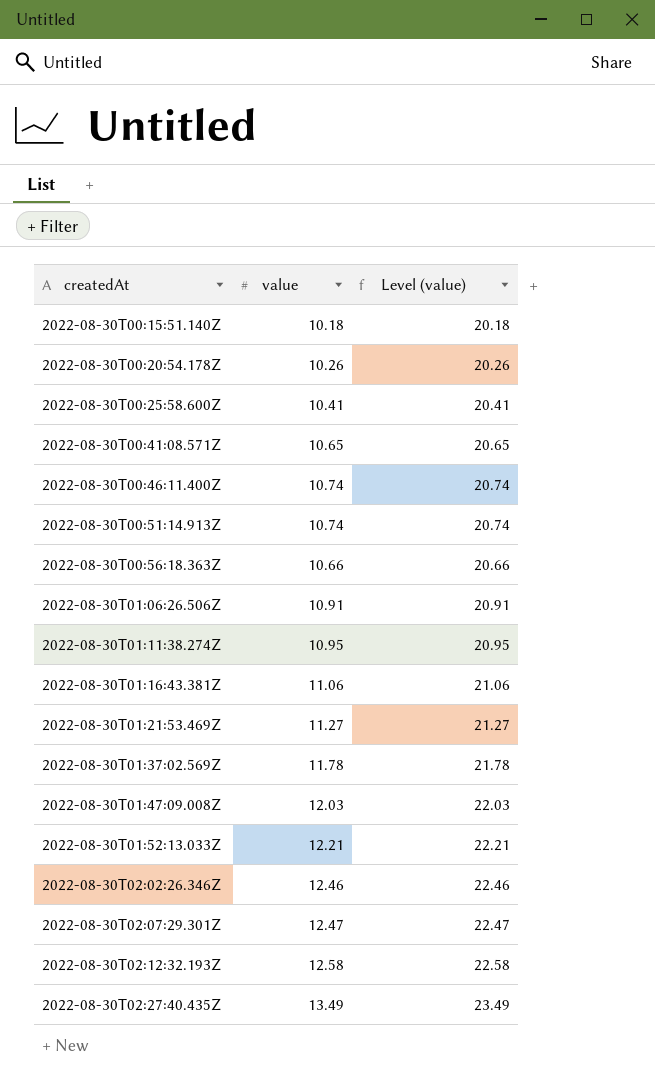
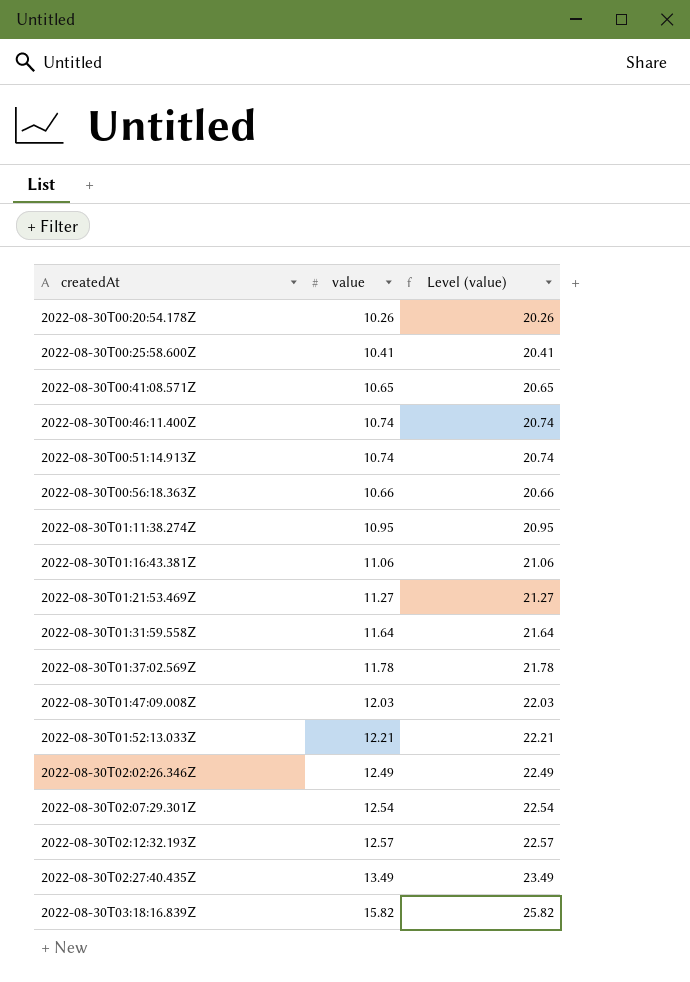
row 2022-08-30T00:15:51.140Z: 10.18 | 20.18 -> none
row 2022-08-30T01:06:26.506Z: 10.91 | 20.91 -> none
row 2022-08-30T01:31:59.558Z: none -> 11.64 | 21.64
2022-08-30T02:02:26.346Z | value: 12.46 -> 12.49
2022-08-30T02:02:26.346Z | Level (value): 22.46 -> 22.49
2022-08-30T02:07:29.301Z | value: 12.47 -> 12.54
2022-08-30T02:07:29.301Z | Level (value): 22.47 -> 22.54
2022-08-30T02:12:32.193Z | value: 12.58 -> 12.57
2022-08-30T02:12:32.193Z | Level (value): 22.58 -> 22.57
row 2022-08-30T03:18:16.839Z: none -> 15.82 | 25.82

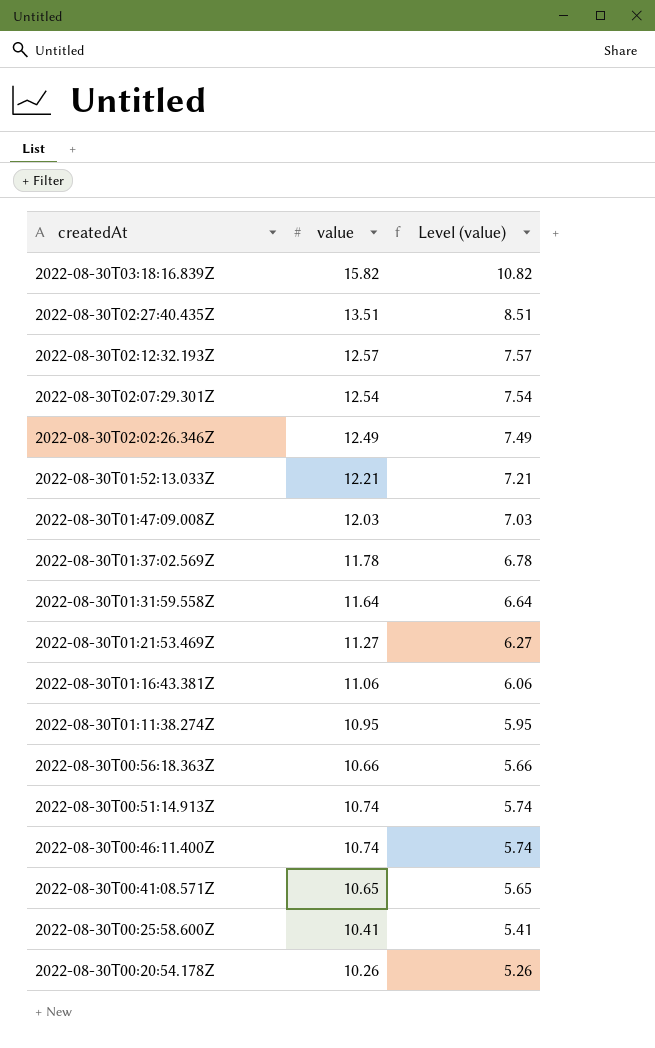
row order: createdAt ascending -> createdAt descending
column Level (value) | formula: [value] + 10 -> [value] - 5
2022-08-30T02:27:40.435Z | value: 13.49 -> 13.51

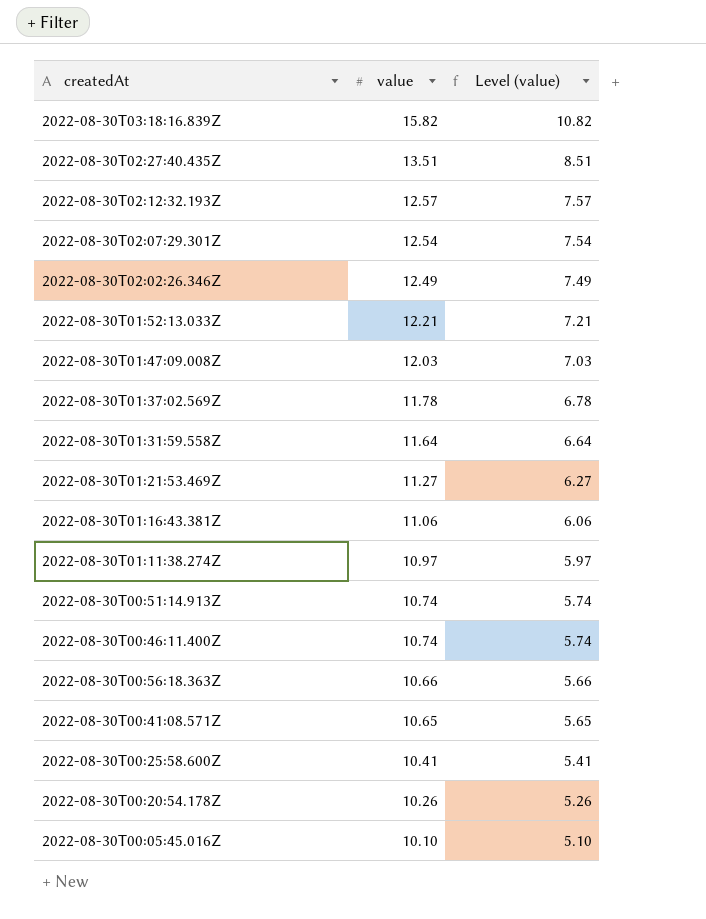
row order: createdAt descending -> value descending
2022-08-30T01:11:38.274Z | value: 10.95 -> 10.97
2022-08-30T01:11:38.274Z | Level (value): 5.95 -> 5.97
row 2022-08-30T00:05:45.016Z: none -> 10.10 | 5.10

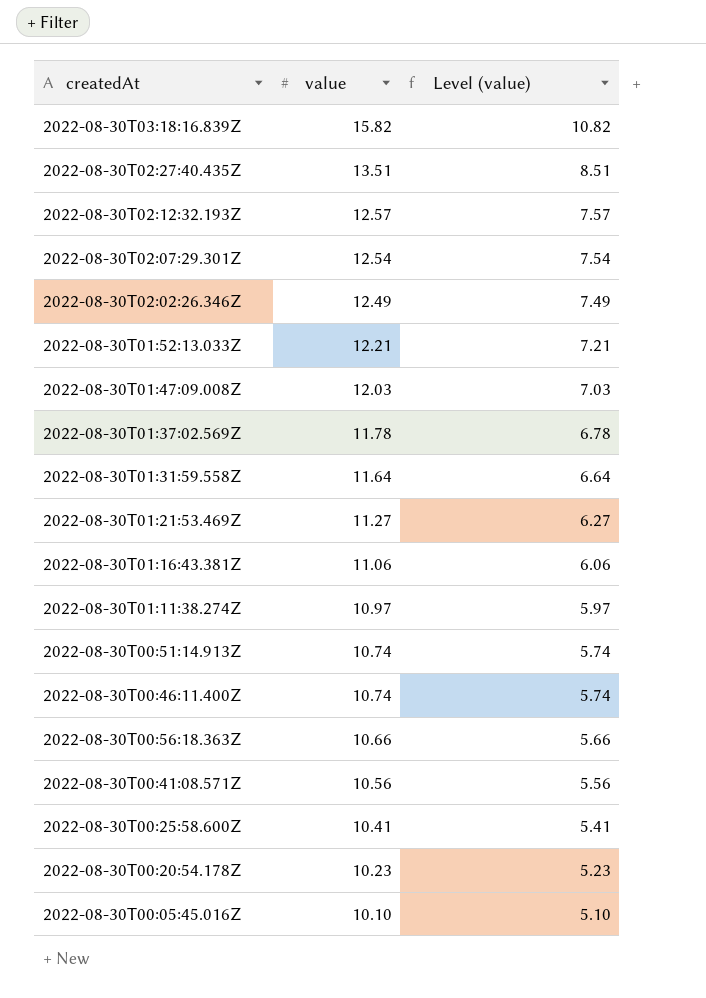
2022-08-30T00:41:08.571Z | value: 10.65 -> 10.56
2022-08-30T00:41:08.571Z | Level (value): 5.65 -> 5.56
2022-08-30T00:20:54.178Z | value: 10.26 -> 10.23
2022-08-30T00:20:54.178Z | Level (value): 5.26 -> 5.23

